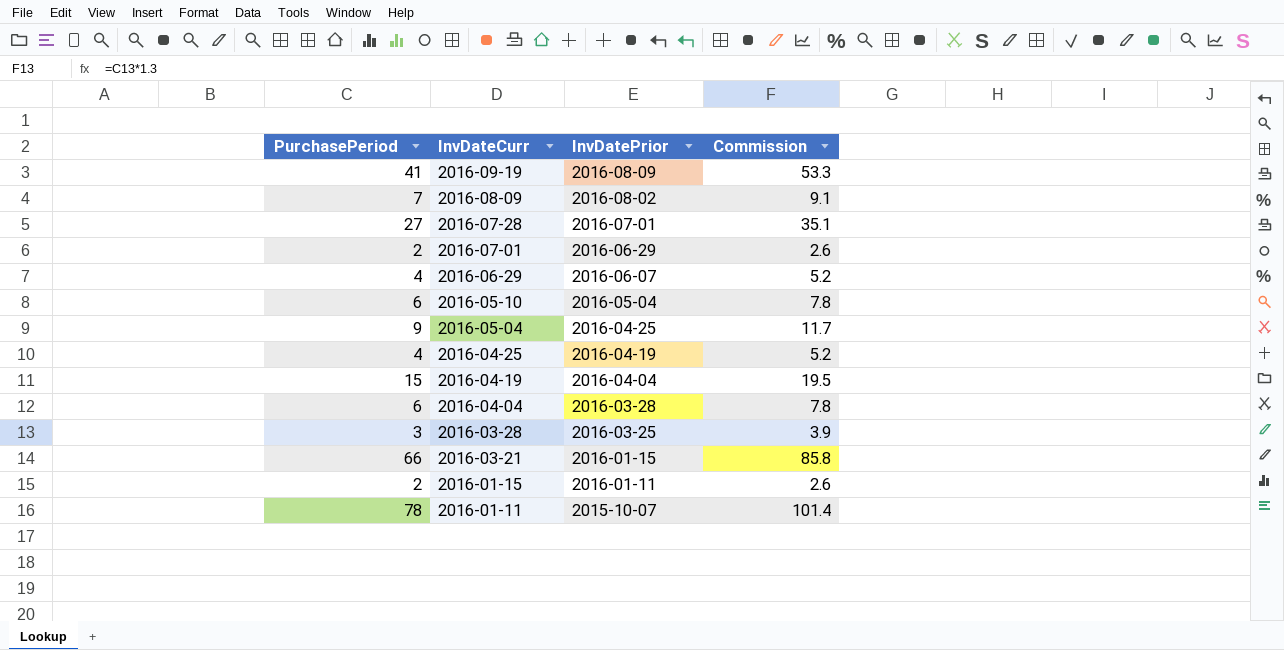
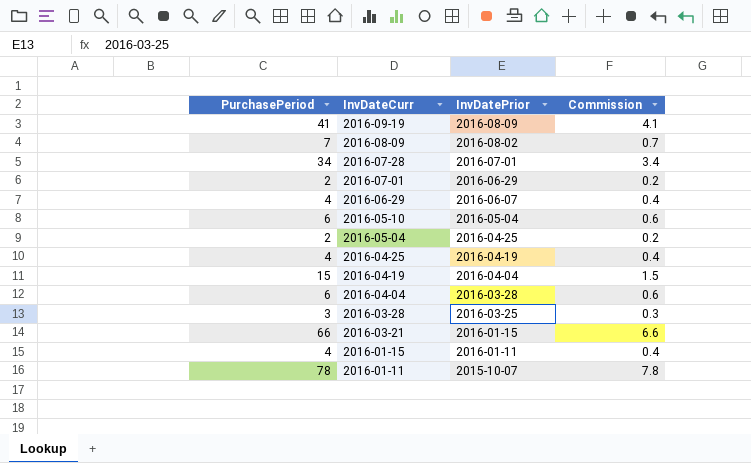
column Commission | formula: [PurchasePeriod] * 1.3 -> [PurchasePeriod] * 0.1
2016-07-28 | PurchasePeriod: 27 -> 34
2016-05-04 | PurchasePeriod: 9 -> 2
2016-01-15 | PurchasePeriod: 2 -> 4

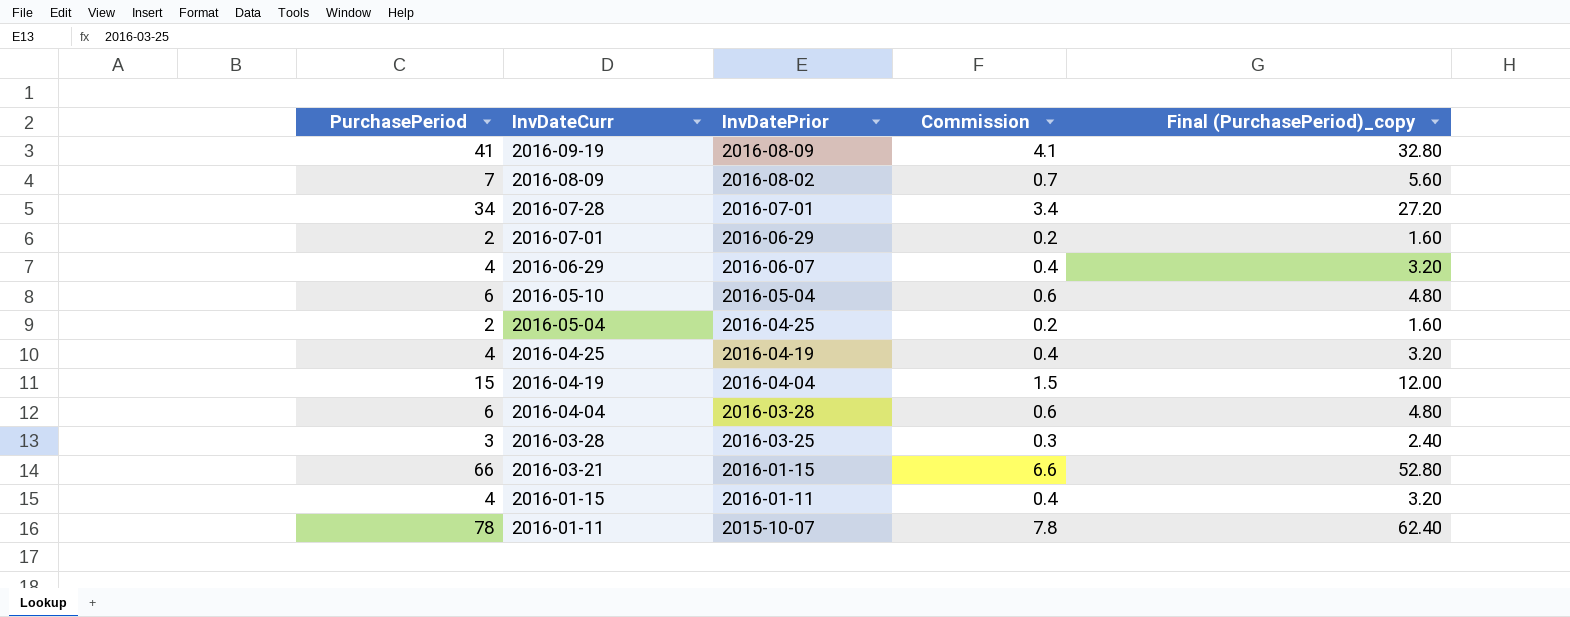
column Final (PurchasePeriod)_copy | formula: none -> [PurchasePeriod] * 0.8

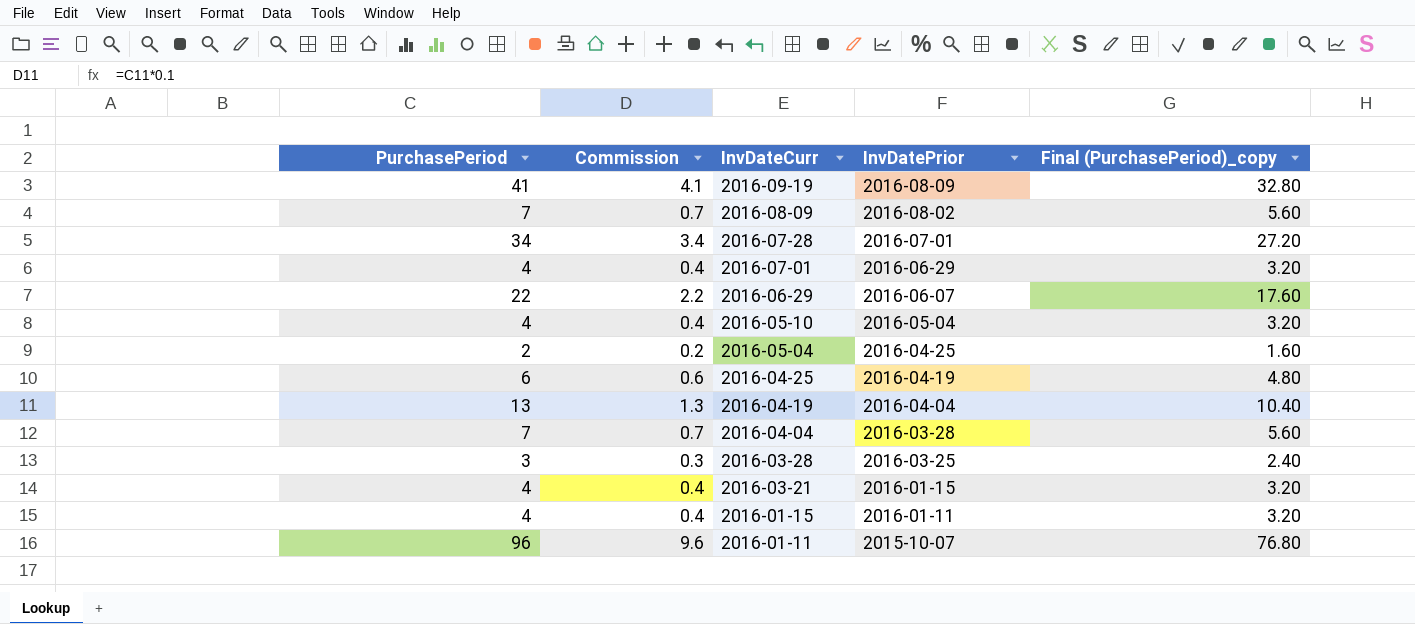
column Commission | position: 4 -> 2
2016-07-01 | PurchasePeriod: 2 -> 4
2016-07-01 | Commission: 0.2 -> 0.4
2016-07-01 | Final (PurchasePeriod)_copy: 1.60 -> 3.20
2016-06-29 | PurchasePeriod: 4 -> 22
2016-06-29 | Commission: 0.4 -> 2.2
2016-06-29 | Final (PurchasePeriod)_copy: 3.20 -> 17.60
2016-05-10 | PurchasePeriod: 6 -> 4
2016-05-10 | Commission: 0.6 -> 0.4
2016-05-10 | Final (PurchasePeriod)_copy: 4.80 -> 3.20
2016-04-25 | PurchasePeriod: 4 -> 6
2016-04-25 | Commission: 0.4 -> 0.6
2016-04-25 | Final (PurchasePeriod)_copy: 3.20 -> 4.80
2016-04-19 | PurchasePeriod: 15 -> 13
2016-04-19 | Commission: 1.5 -> 1.3
2016-04-19 | Final (PurchasePeriod)_copy: 12.00 -> 10.40
2016-04-04 | PurchasePeriod: 6 -> 7
2016-04-04 | Commission: 0.6 -> 0.7
2016-04-04 | Final (PurchasePeriod)_copy: 4.80 -> 5.60
2016-03-21 | PurchasePeriod: 66 -> 4
2016-03-21 | Commission: 6.6 -> 0.4
2016-03-21 | Final (PurchasePeriod)_copy: 52.80 -> 3.20
2016-01-11 | PurchasePeriod: 78 -> 96
2016-01-11 | Commission: 7.8 -> 9.6
2016-01-11 | Final (PurchasePeriod)_copy: 62.40 -> 76.80

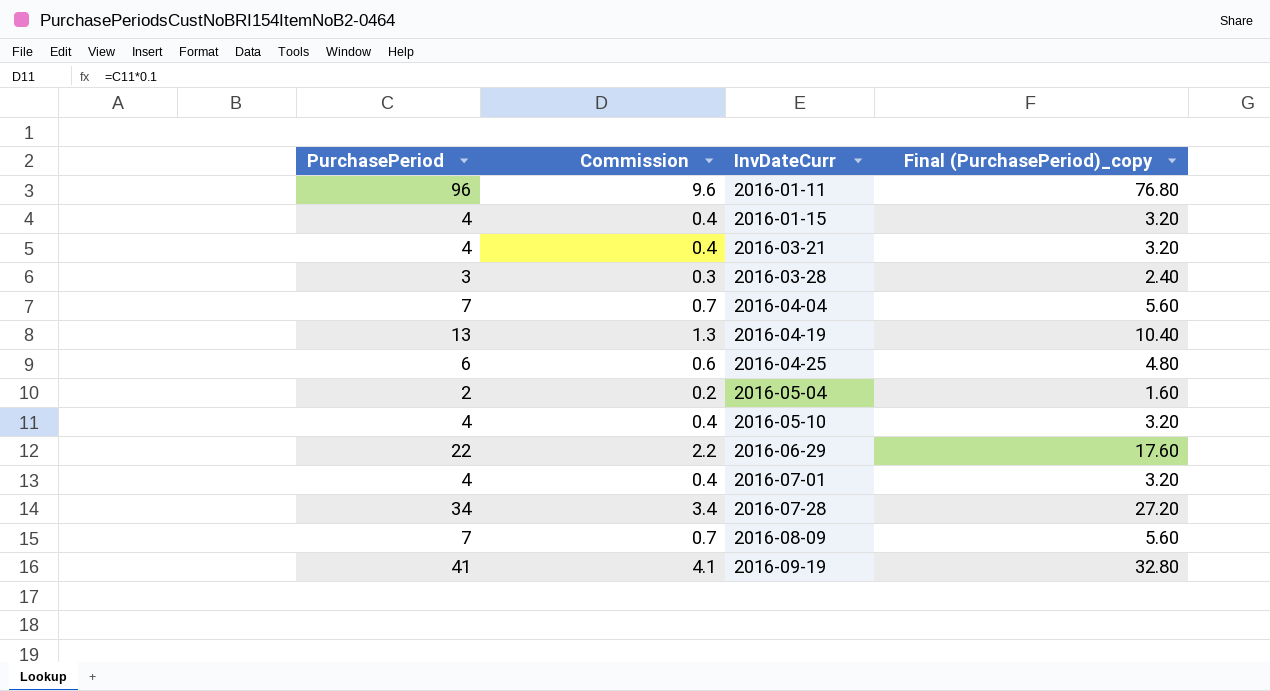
row order: InvDateCurr descending -> InvDateCurr ascending
column InvDatePrior | position: 4 -> none

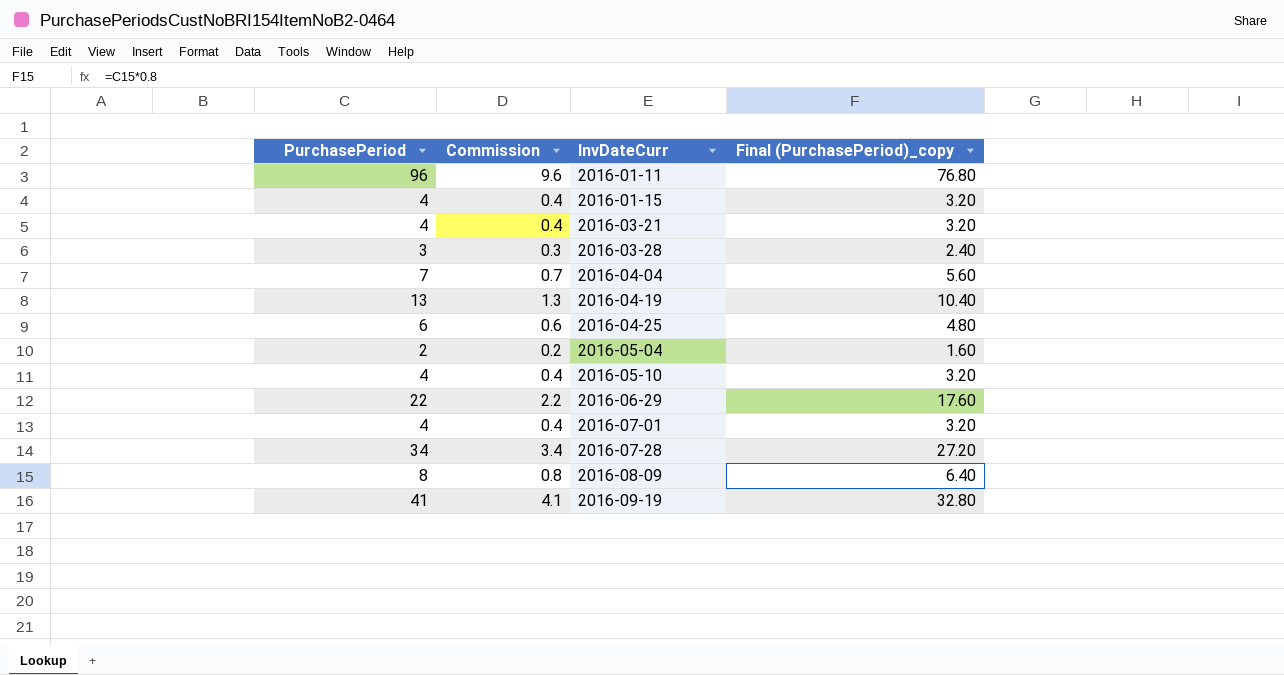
2016-08-09 | PurchasePeriod: 7 -> 8
2016-08-09 | Commission: 0.7 -> 0.8
2016-08-09 | Final (PurchasePeriod)_copy: 5.60 -> 6.40

